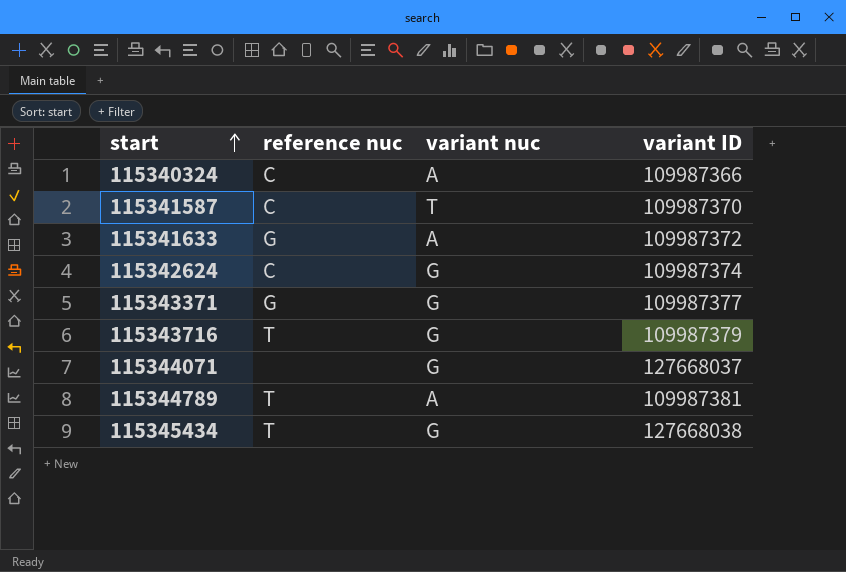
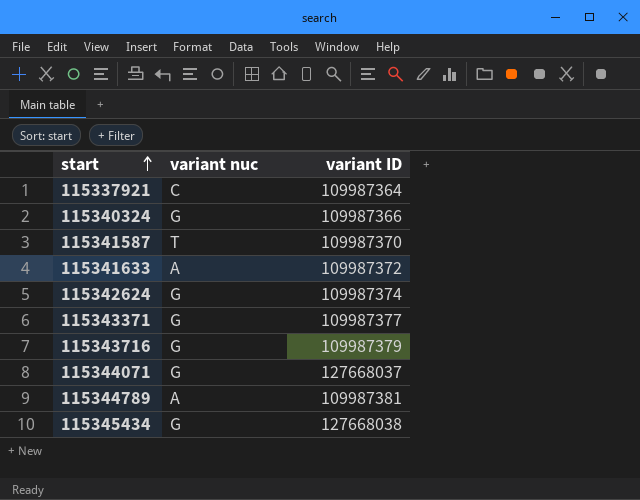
column reference nuc | position: 2 -> none
row 115337921: none -> C | 109987364
115340324 | variant nuc: A -> G

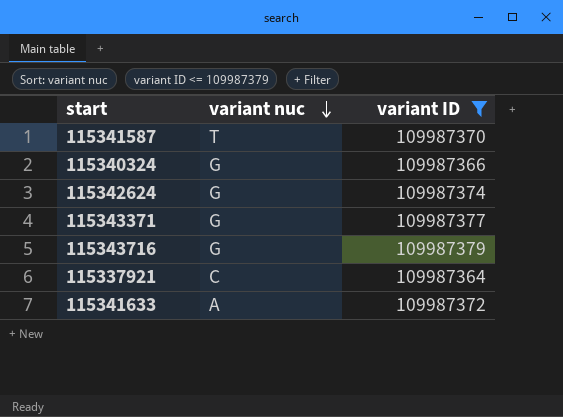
filter: none -> variant ID <= 109987379
row order: start ascending -> variant nuc descending

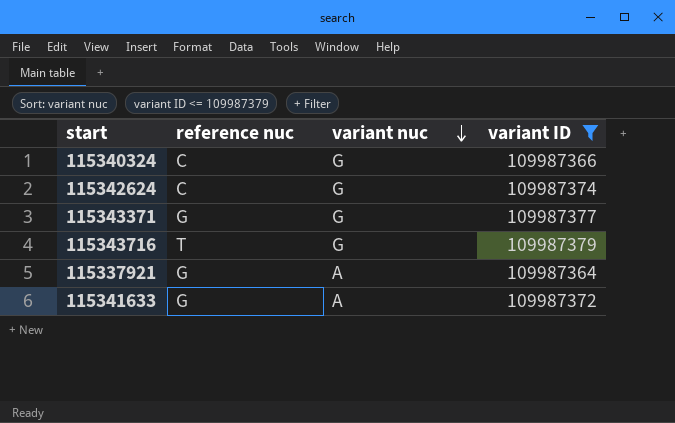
column reference nuc | position: none -> 2
row 115341587: T | 109987370 -> none
115337921 | variant nuc: C -> A

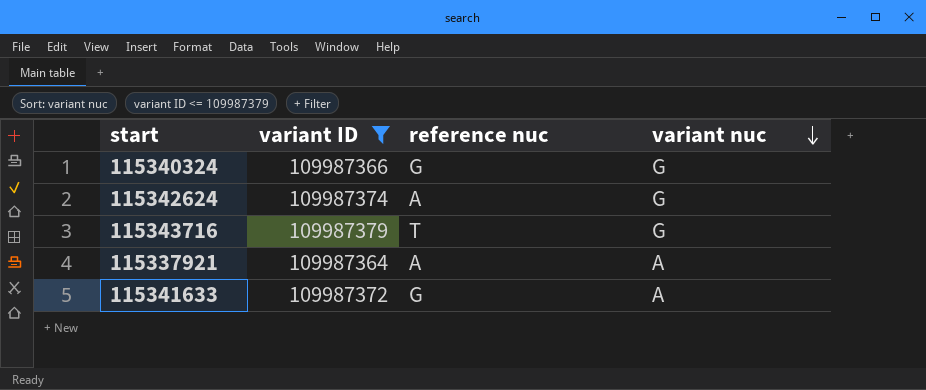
column variant ID | position: 4 -> 2
row 115343371: G | G | 109987377 -> none
115340324 | reference nuc: C -> G
115342624 | reference nuc: C -> A
115337921 | reference nuc: G -> A

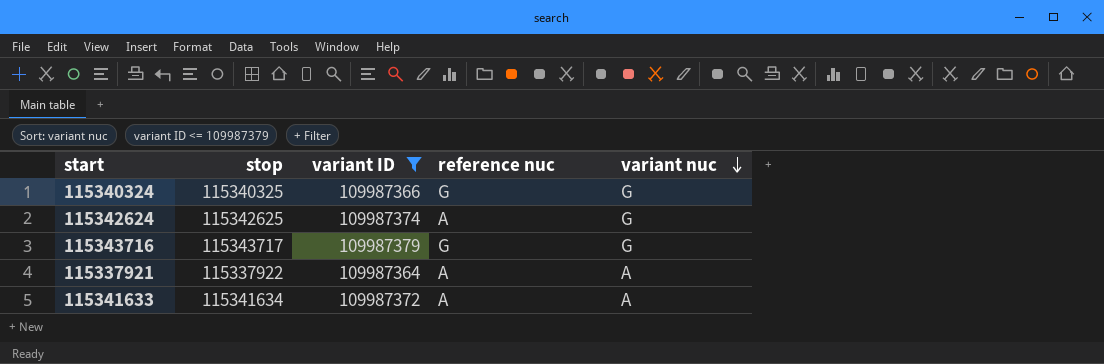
column stop | position: none -> 2
115343716 | reference nuc: T -> G
115341633 | reference nuc: G -> A

